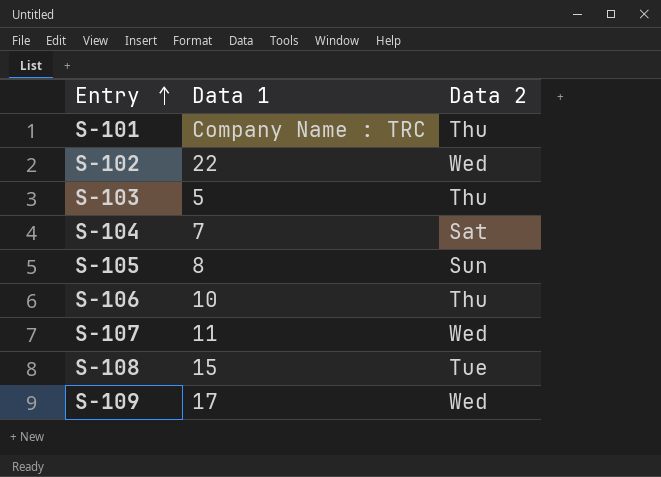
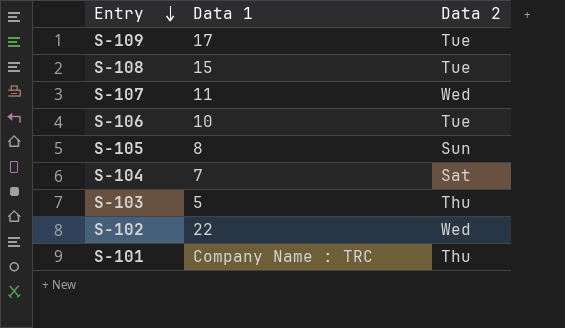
row order: Entry ascending -> Entry descending
S-109 | Data 2: Wed -> Tue
S-106 | Data 2: Thu -> Tue

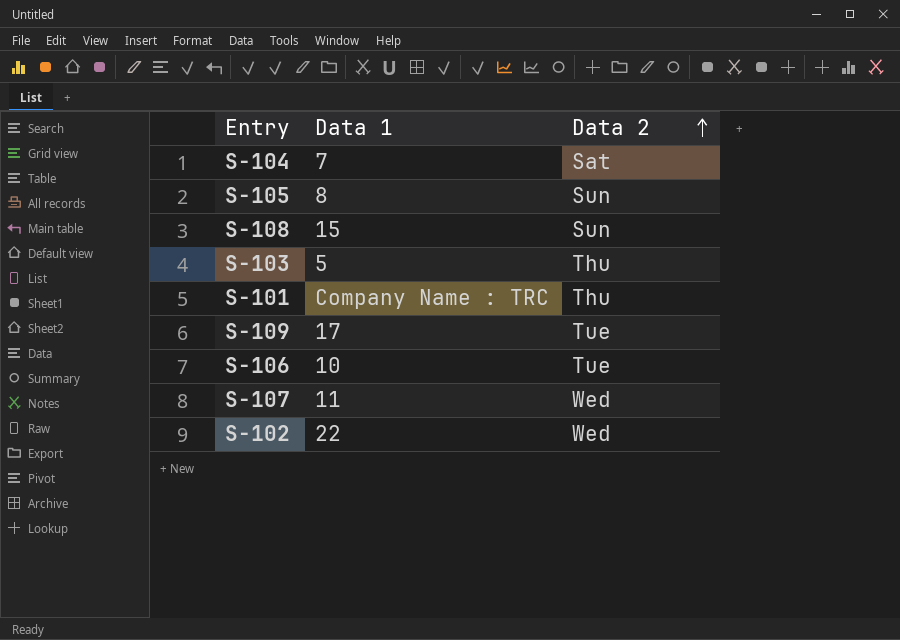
row order: Entry descending -> Data 2 ascending
S-108 | Data 2: Tue -> Sun

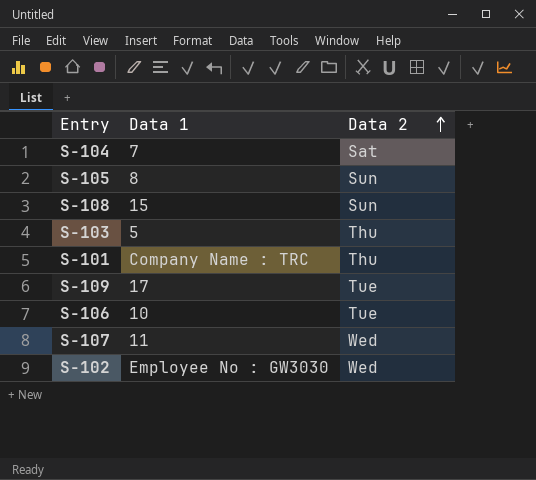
S-102 | Data 1: 22 -> Employee No : GW3030

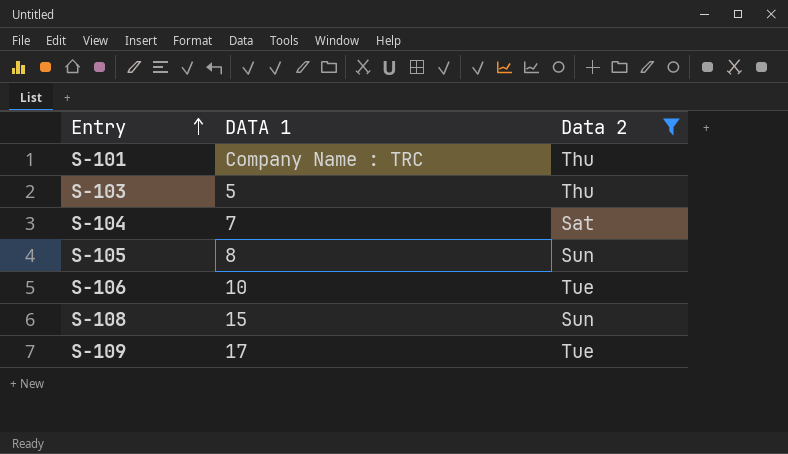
filter: none -> Data 2 != Wed
row order: Data 2 ascending -> Entry ascending
column name: Data 1 -> DATA 1

